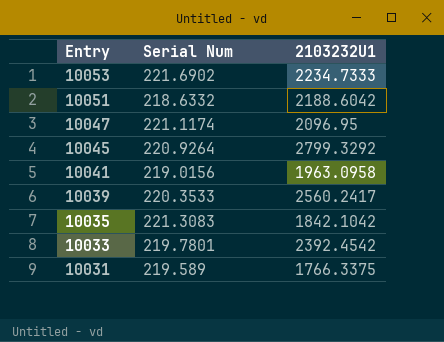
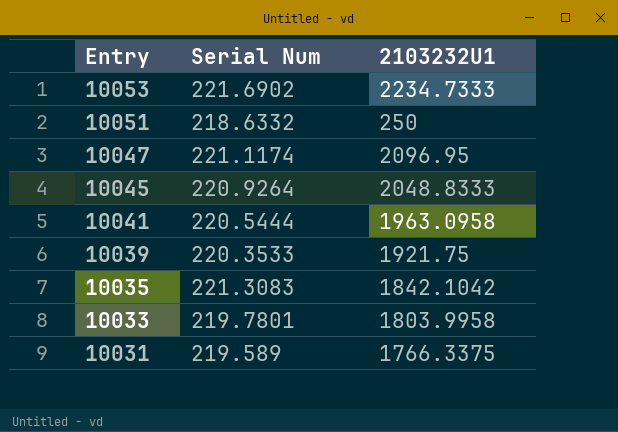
10051 | 2103232U1: 2188.6042 -> 250
10045 | 2103232U1: 2799.3292 -> 2048.8333
10041 | Serial Num: 219.0156 -> 220.5444
10039 | 2103232U1: 2560.2417 -> 1921.75
10033 | 2103232U1: 2392.4542 -> 1803.9958

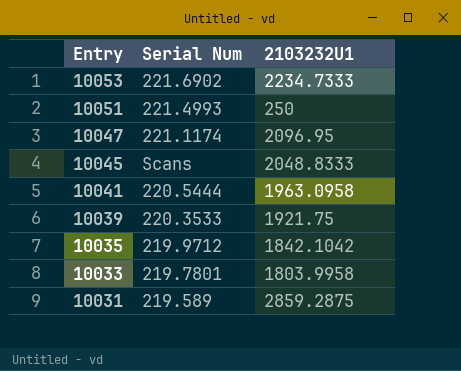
10051 | Serial Num: 218.6332 -> 221.4993
10045 | Serial Num: 220.9264 -> Scans
10035 | Serial Num: 221.3083 -> 219.9712
10031 | 2103232U1: 1766.3375 -> 2859.2875

